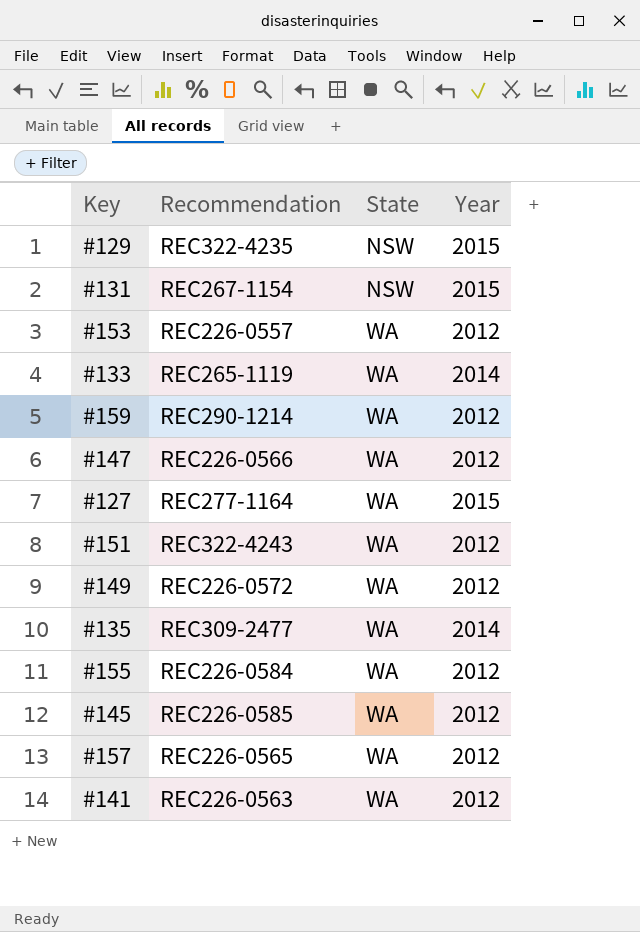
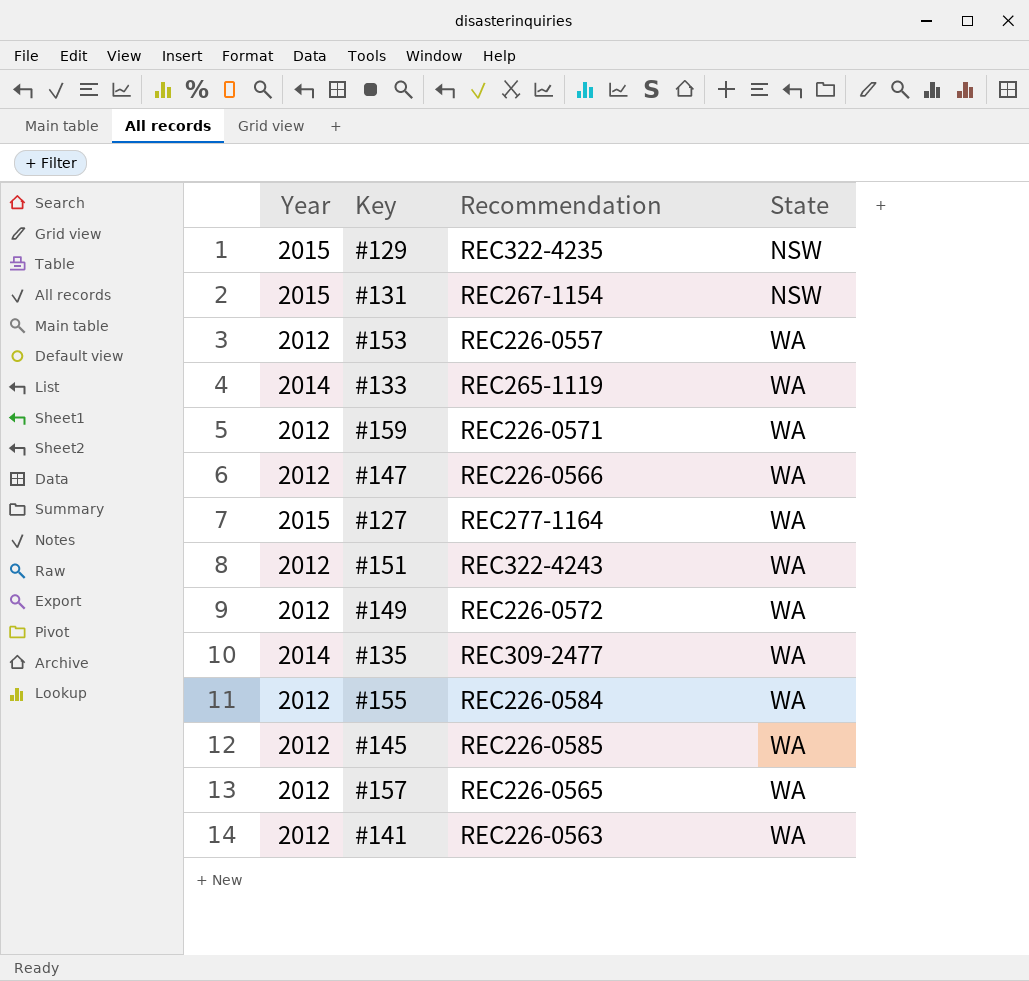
column Year | position: 4 -> 1
#159 | Recommendation: REC290-1214 -> REC226-0571

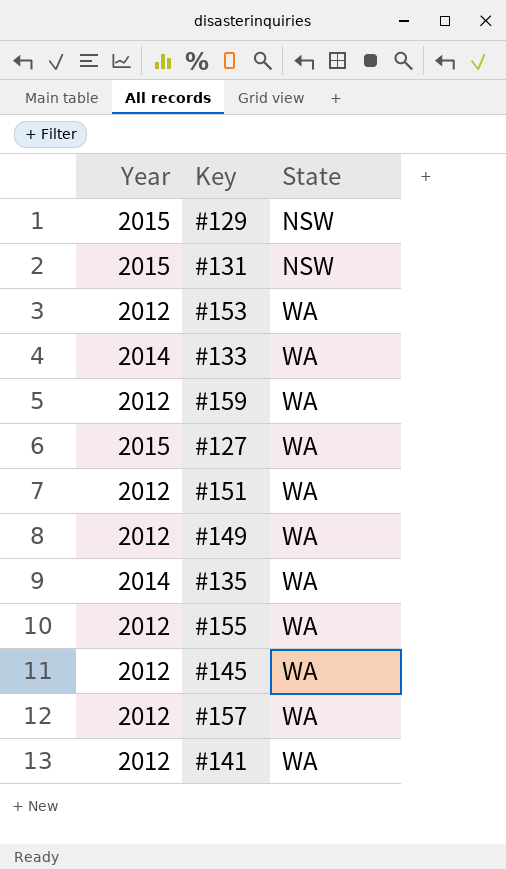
column Recommendation | position: 3 -> none
row #147: 2012 | REC226-0566 | WA -> none

